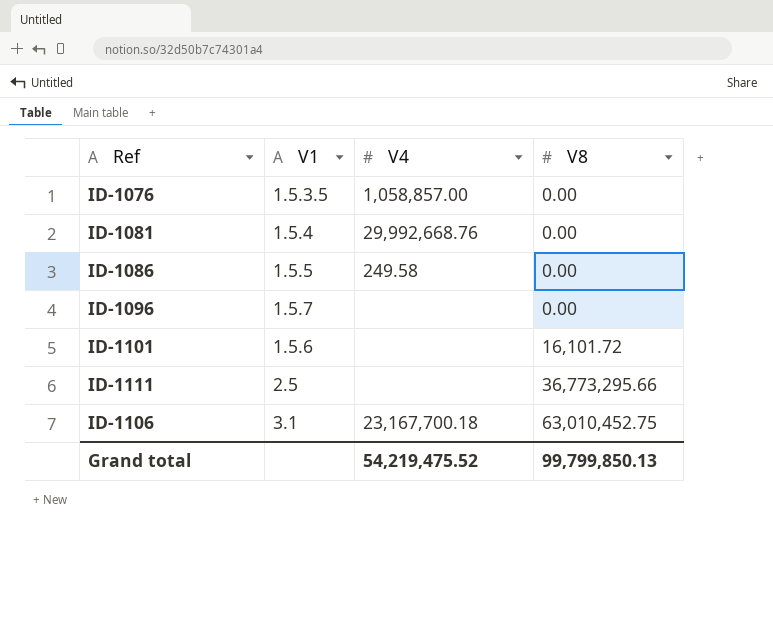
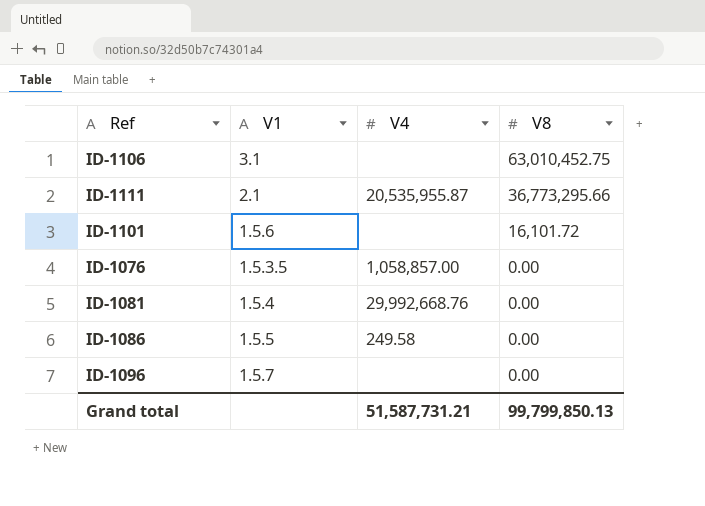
row order: V8 ascending -> V8 descending
ID-1106 | V4: 23,167,700.18 -> none
ID-1111 | V1: 2.5 -> 2.1
ID-1111 | V4: none -> 20,535,955.87
Grand total | V4: 54,219,475.52 -> 51,587,731.21

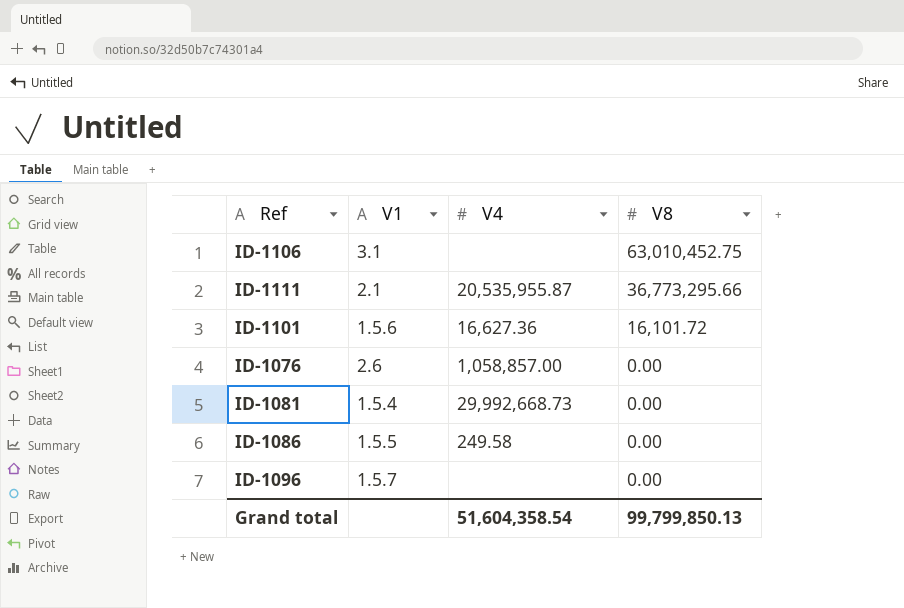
ID-1101 | V4: none -> 16,627.36
ID-1076 | V1: 1.5.3.5 -> 2.6
ID-1081 | V4: 29,992,668.76 -> 29,992,668.73
Grand total | V4: 51,587,731.21 -> 51,604,358.54

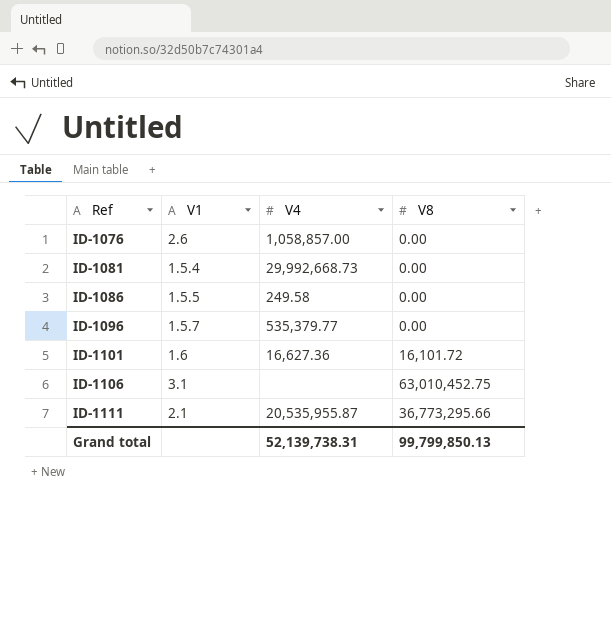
row order: V8 descending -> Ref ascending
ID-1096 | V4: none -> 535,379.77
ID-1101 | V1: 1.5.6 -> 1.6
Grand total | V4: 51,604,358.54 -> 52,139,738.31

